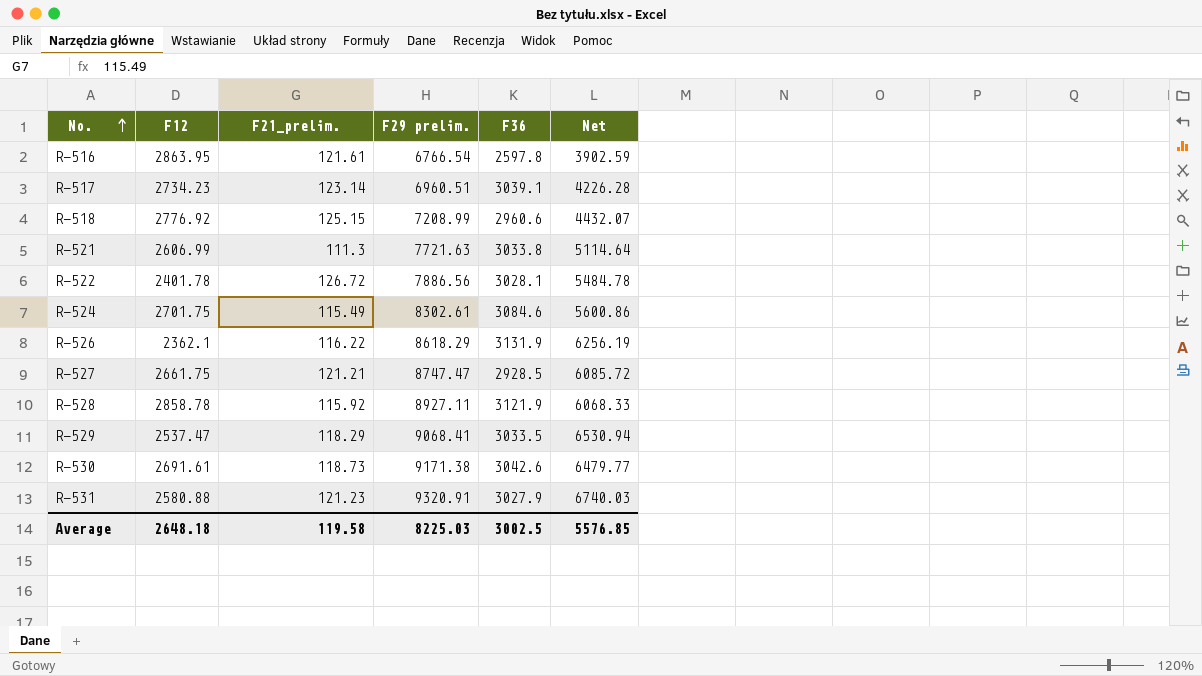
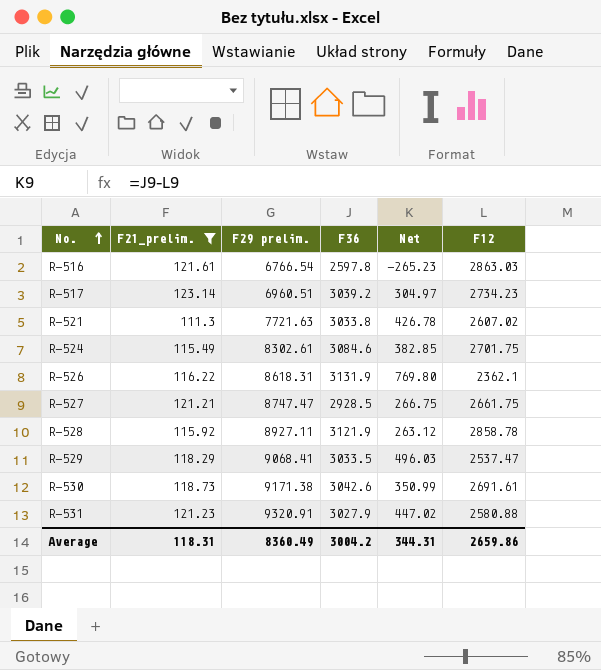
filter: none -> F21_prelim. <= 123.14
column Net | formula: [F29 prelim.] - [F12] -> [F36] - [F12]
column F12 | position: 2 -> 6
R-516 | F12: 2863.95 -> 2863.03
R-517 | F36: 3039.1 -> 3039.2
R-521 | F12: 2606.99 -> 2607.02
R-526 | F29 prelim.: 8618.29 -> 8618.31
Average | F21_prelim.: 119.58 -> 118.31
Average | F29 prelim.: 8225.03 -> 8360.49
Average | F36: 3002.5 -> 3004.2
Average | Net: 5576.85 -> 344.31
Average | F12: 2648.18 -> 2659.86

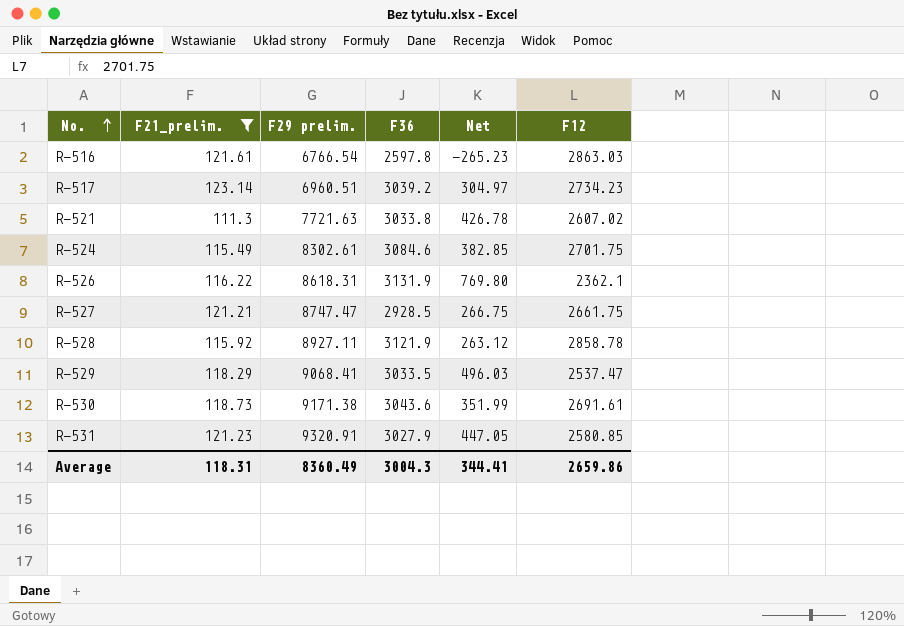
R-530 | F36: 3042.6 -> 3043.6
R-530 | Net: 350.99 -> 351.99
R-531 | Net: 447.02 -> 447.05
R-531 | F12: 2580.88 -> 2580.85
Average | F36: 3004.2 -> 3004.3
Average | Net: 344.31 -> 344.41

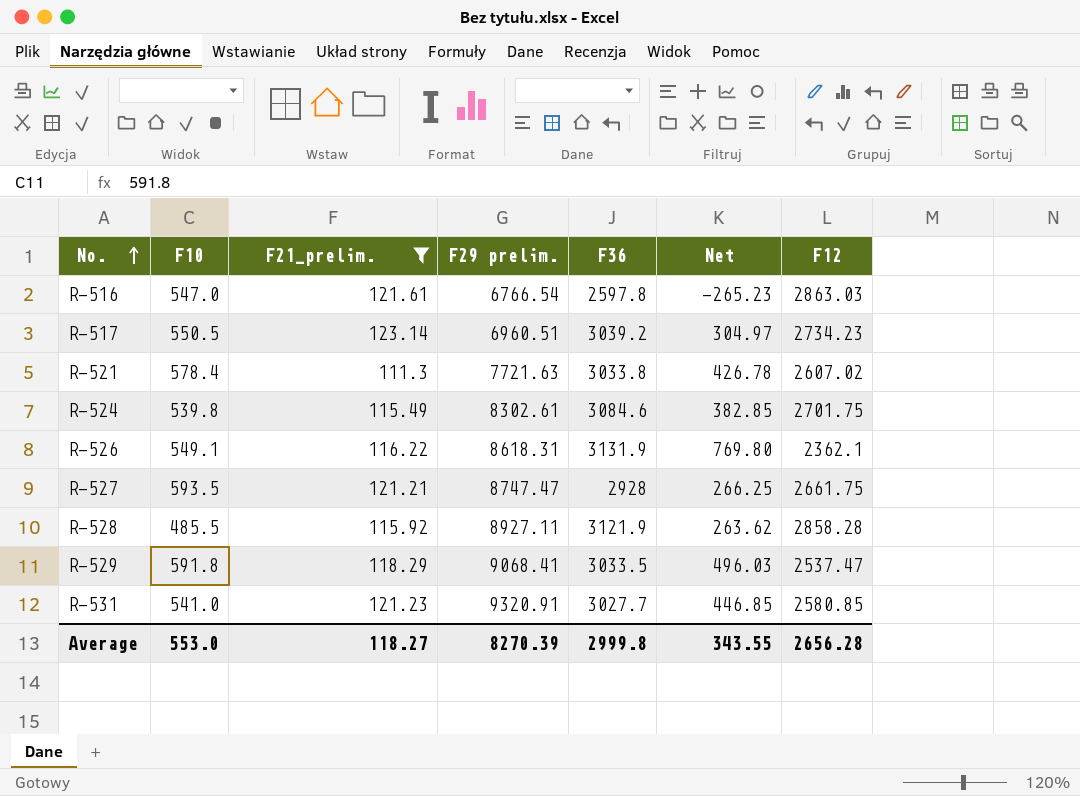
column F10 | position: none -> 2
row R-530: 118.73 | 9171.38 | 3043.6 | 351.99 | 2691.61 -> none
R-527 | F36: 2928.5 -> 2928
R-527 | Net: 266.75 -> 266.25
R-528 | Net: 263.12 -> 263.62
R-528 | F12: 2858.78 -> 2858.28
R-531 | F36: 3027.9 -> 3027.7
R-531 | Net: 447.05 -> 446.85
Average | F21_prelim.: 118.31 -> 118.27
Average | F29 prelim.: 8360.49 -> 8270.39
Average | F36: 3004.3 -> 2999.8
Average | Net: 344.41 -> 343.55
Average | F12: 2659.86 -> 2656.28

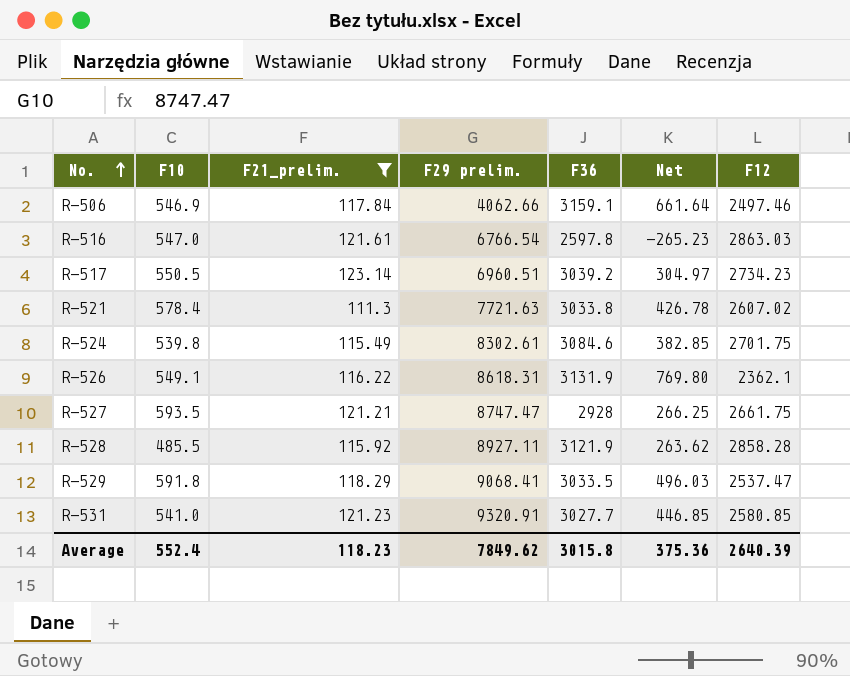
row R-506: none -> 546.9 | 117.84 | 4062.66 | 3159.1 | 661.64 | 2497.46
Average | F10: 553.0 -> 552.4
Average | F21_prelim.: 118.27 -> 118.23
Average | F29 prelim.: 8270.39 -> 7849.62
Average | F36: 2999.8 -> 3015.8
Average | Net: 343.55 -> 375.36
Average | F12: 2656.28 -> 2640.39

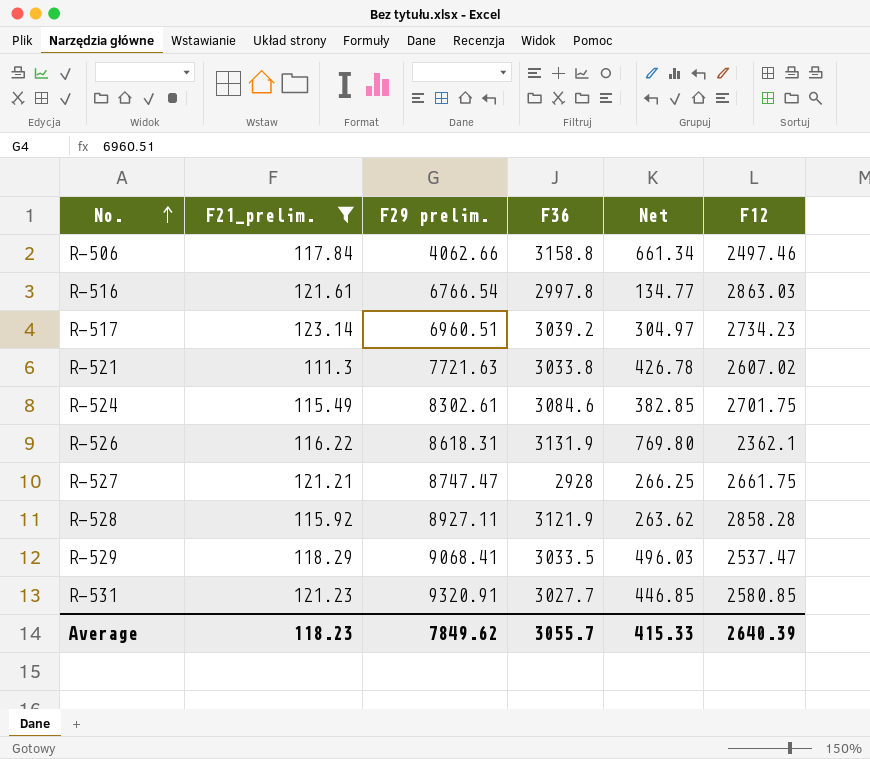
column F10 | position: 2 -> none
R-506 | F36: 3159.1 -> 3158.8
R-506 | Net: 661.64 -> 661.34
R-516 | F36: 2597.8 -> 2997.8
R-516 | Net: -265.23 -> 134.77
Average | F36: 3015.8 -> 3055.7
Average | Net: 375.36 -> 415.33

